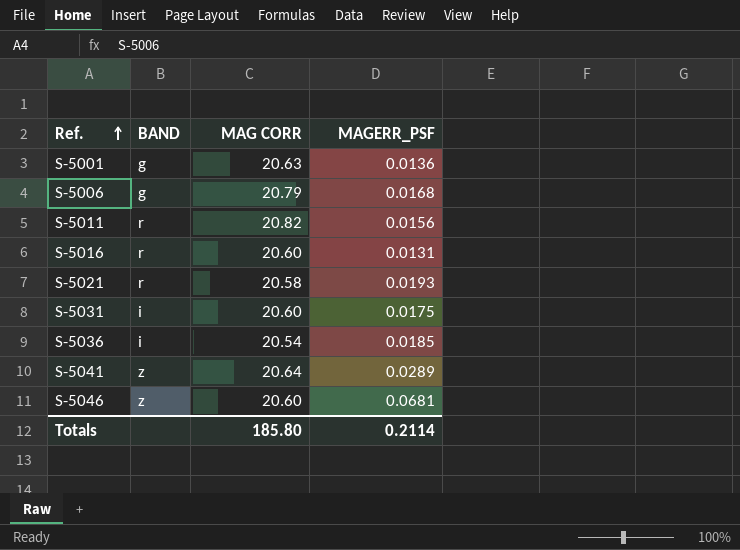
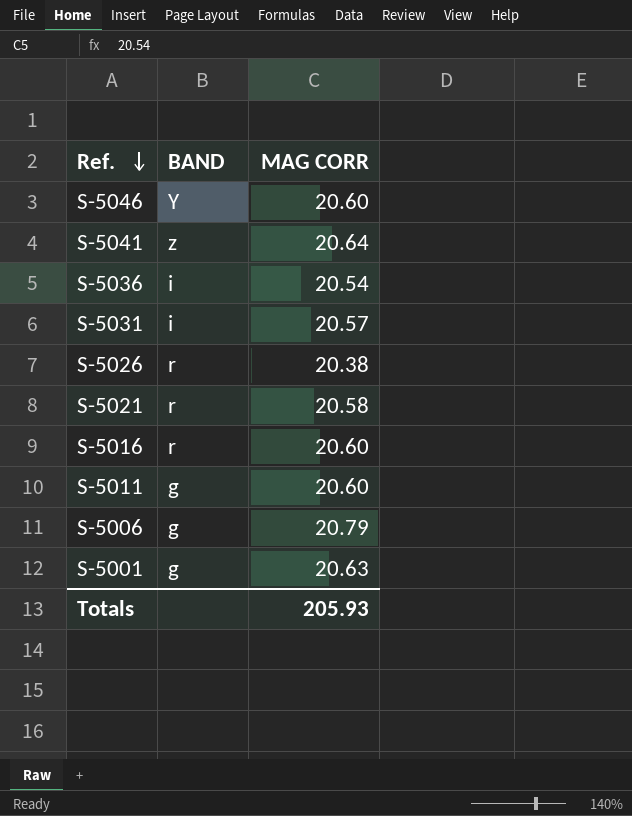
row order: Ref. ascending -> Ref. descending
column MAGERR_PSF | position: 4 -> none
S-5046 | BAND: z -> Y
S-5031 | MAG CORR: 20.60 -> 20.57
row S-5026: none -> r | 20.38
S-5011 | BAND: r -> g
S-5011 | MAG CORR: 20.82 -> 20.60
Totals | MAG CORR: 185.80 -> 205.93

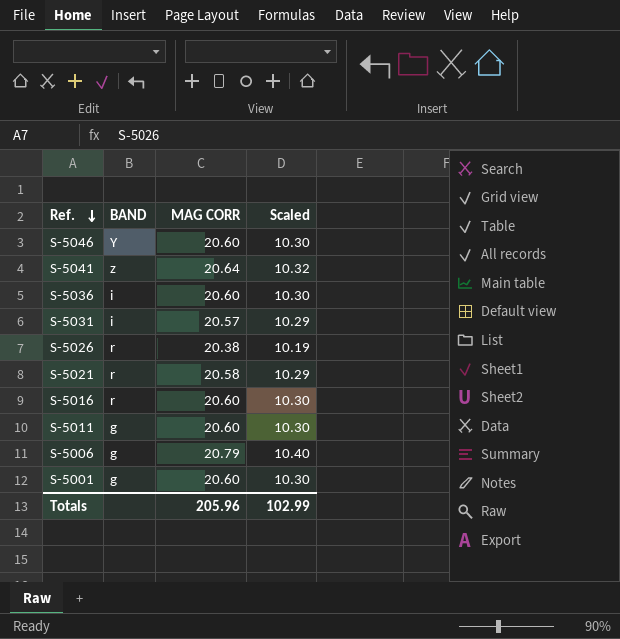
column Scaled | formula: none -> [MAG CORR] * 0.5
S-5036 | MAG CORR: 20.54 -> 20.60
S-5001 | MAG CORR: 20.63 -> 20.60
Totals | MAG CORR: 205.93 -> 205.96

